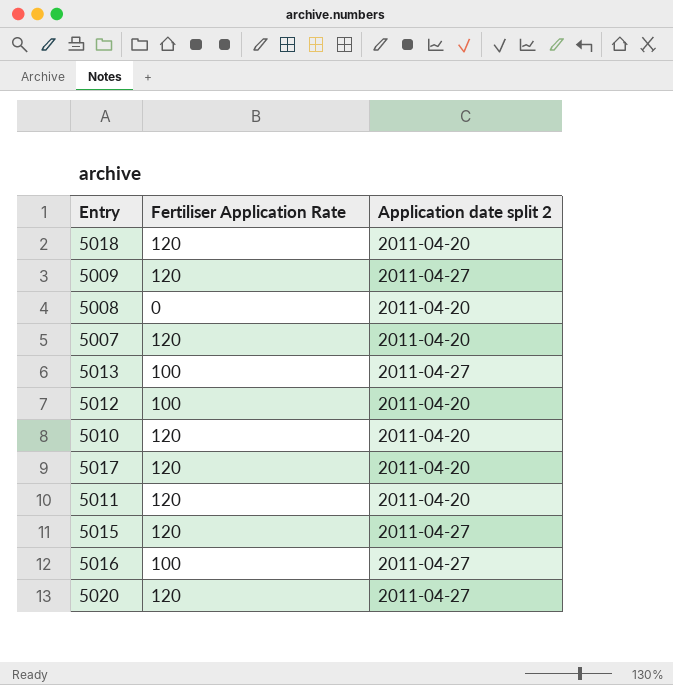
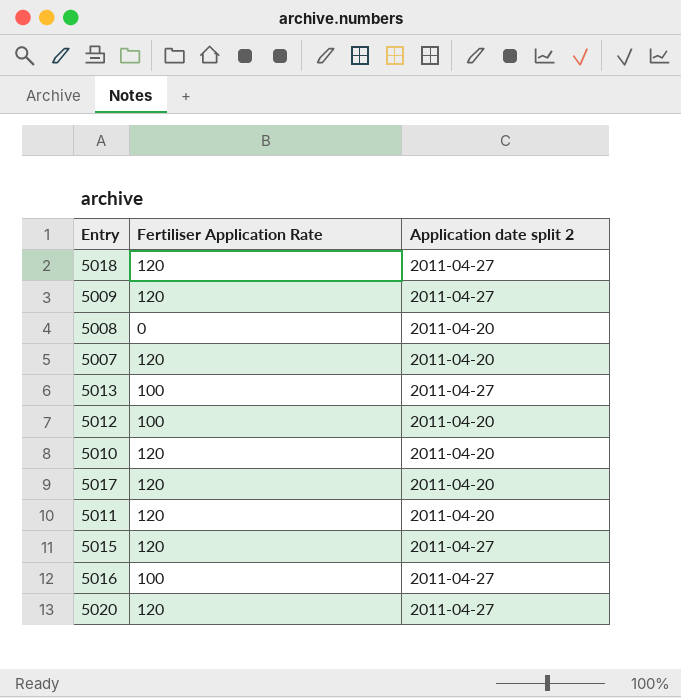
5018 | Application date split 2: 2011-04-20 -> 2011-04-27

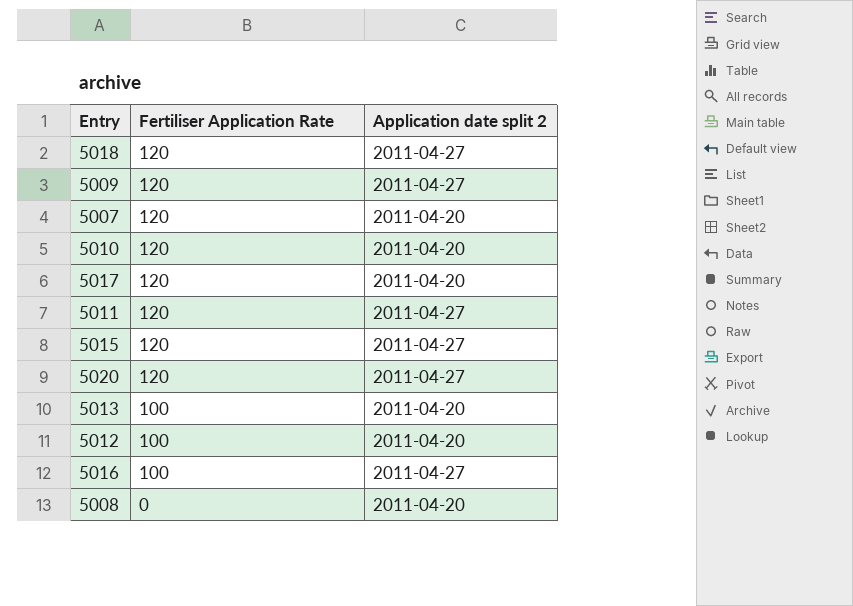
row order: none -> Fertiliser Application Rate descending
5011 | Application date split 2: 2011-04-20 -> 2011-04-27
5013 | Application date split 2: 2011-04-27 -> 2011-04-20

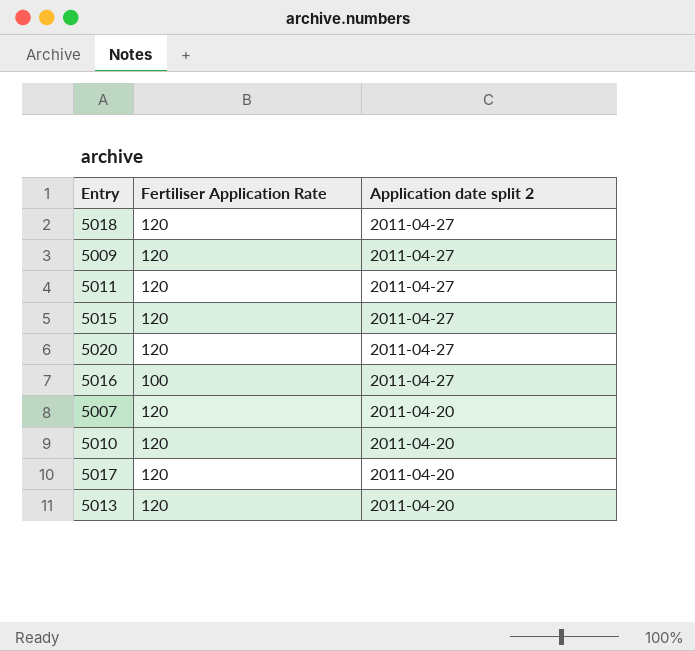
row order: Fertiliser Application Rate descending -> Application date split 2 descending
row 5012: 100 | 2011-04-20 -> none
row 5008: 0 | 2011-04-20 -> none
5013 | Fertiliser Application Rate: 100 -> 120

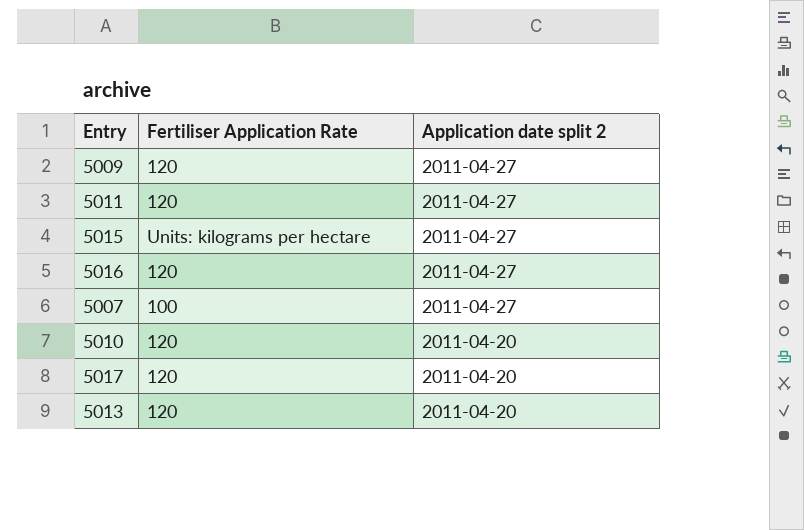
row 5018: 120 | 2011-04-27 -> none
row 5020: 120 | 2011-04-27 -> none
5015 | Fertiliser Application Rate: 120 -> Units: kilograms per hectare
5016 | Fertiliser Application Rate: 100 -> 120
5007 | Fertiliser Application Rate: 120 -> 100
5007 | Application date split 2: 2011-04-20 -> 2011-04-27

